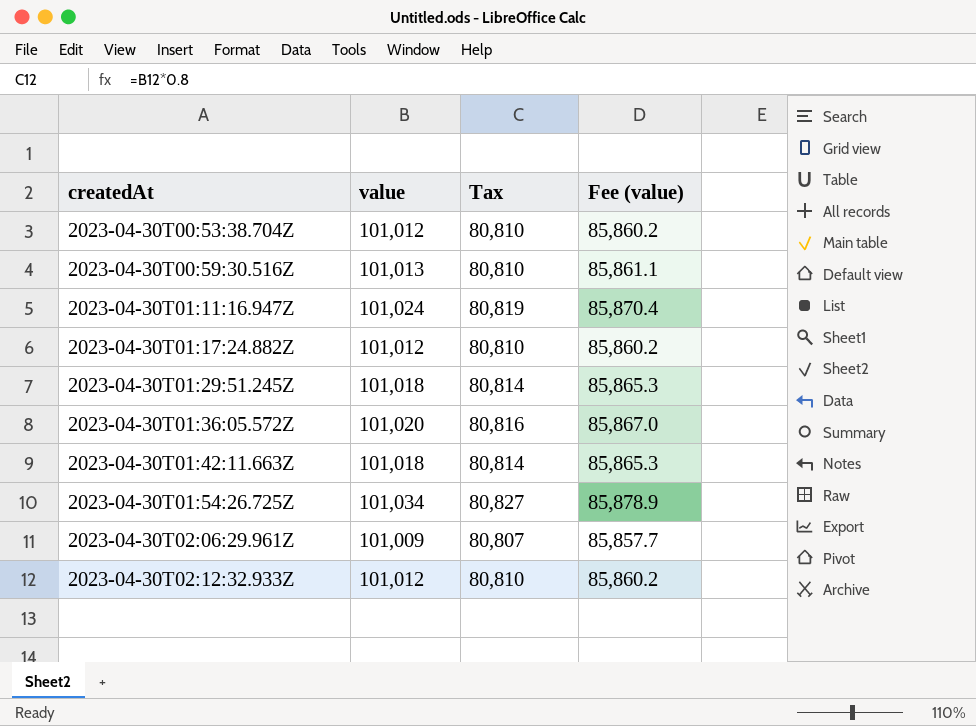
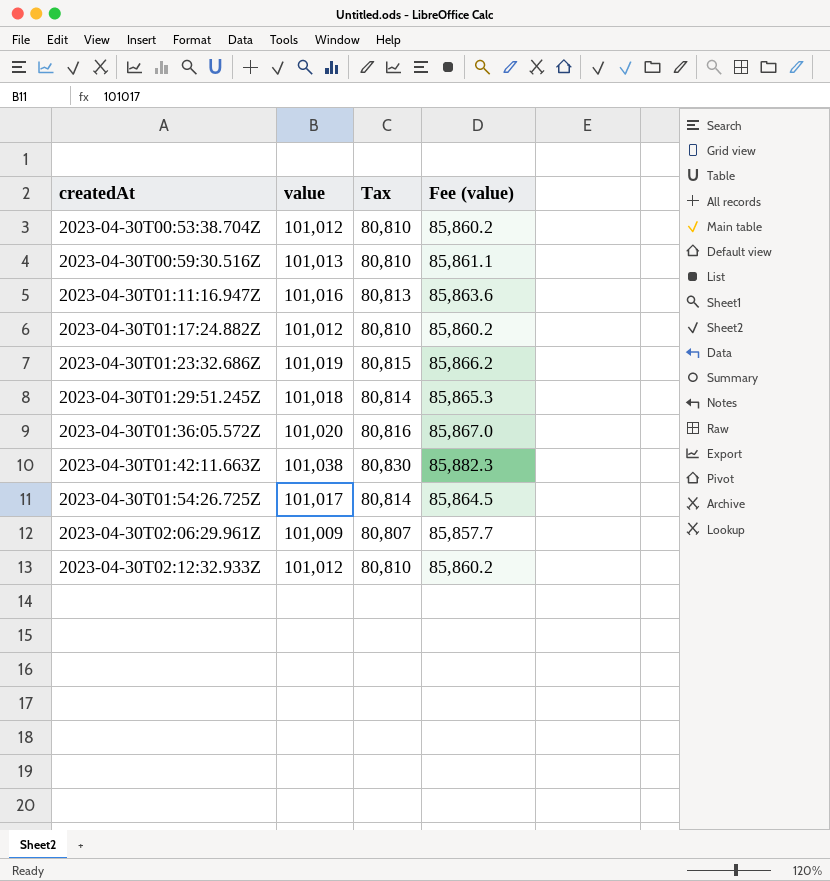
2023-04-30T01:11:16.947Z | value: 101,024 -> 101,016
2023-04-30T01:11:16.947Z | Tax: 80,819 -> 80,813
2023-04-30T01:11:16.947Z | Fee (value): 85,870.4 -> 85,863.6
row 2023-04-30T01:23:32.686Z: none -> 101,019 | 80,815 | 85,866.2
2023-04-30T01:42:11.663Z | value: 101,018 -> 101,038
2023-04-30T01:42:11.663Z | Tax: 80,814 -> 80,830
2023-04-30T01:42:11.663Z | Fee (value): 85,865.3 -> 85,882.3
2023-04-30T01:54:26.725Z | value: 101,034 -> 101,017
2023-04-30T01:54:26.725Z | Tax: 80,827 -> 80,814
2023-04-30T01:54:26.725Z | Fee (value): 85,878.9 -> 85,864.5

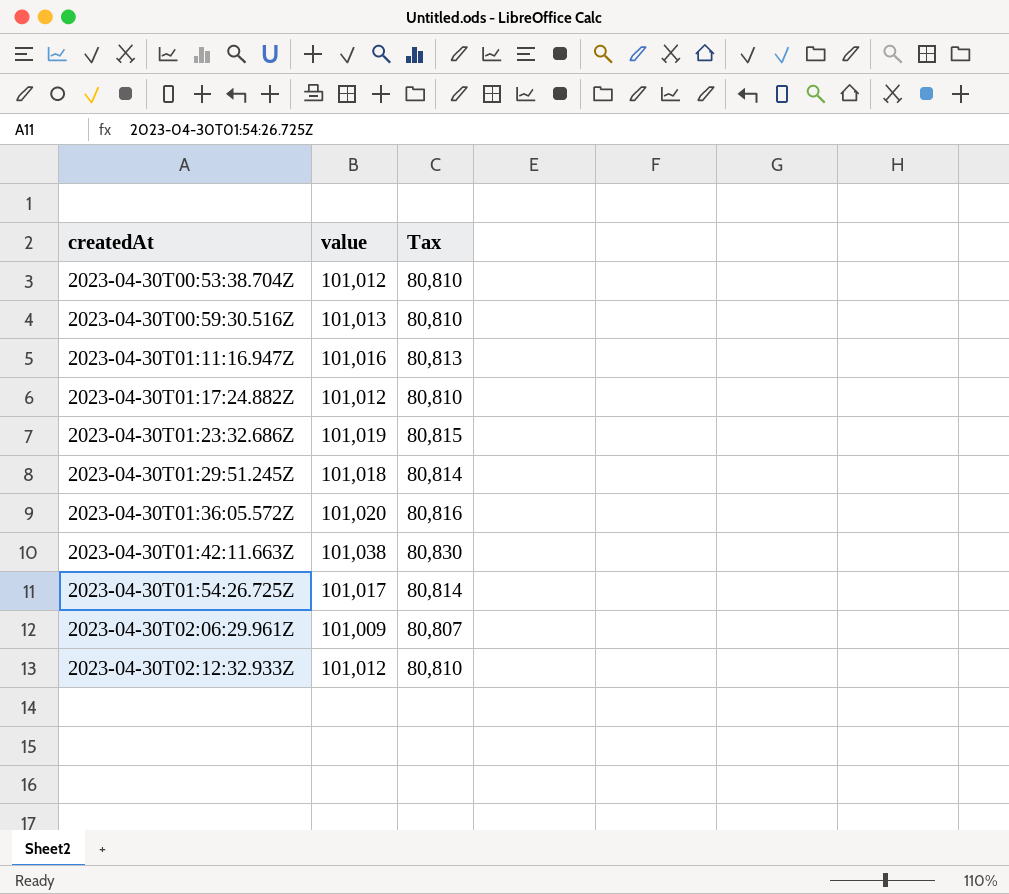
column Fee (value) | formula: [value] * 0.85 -> none

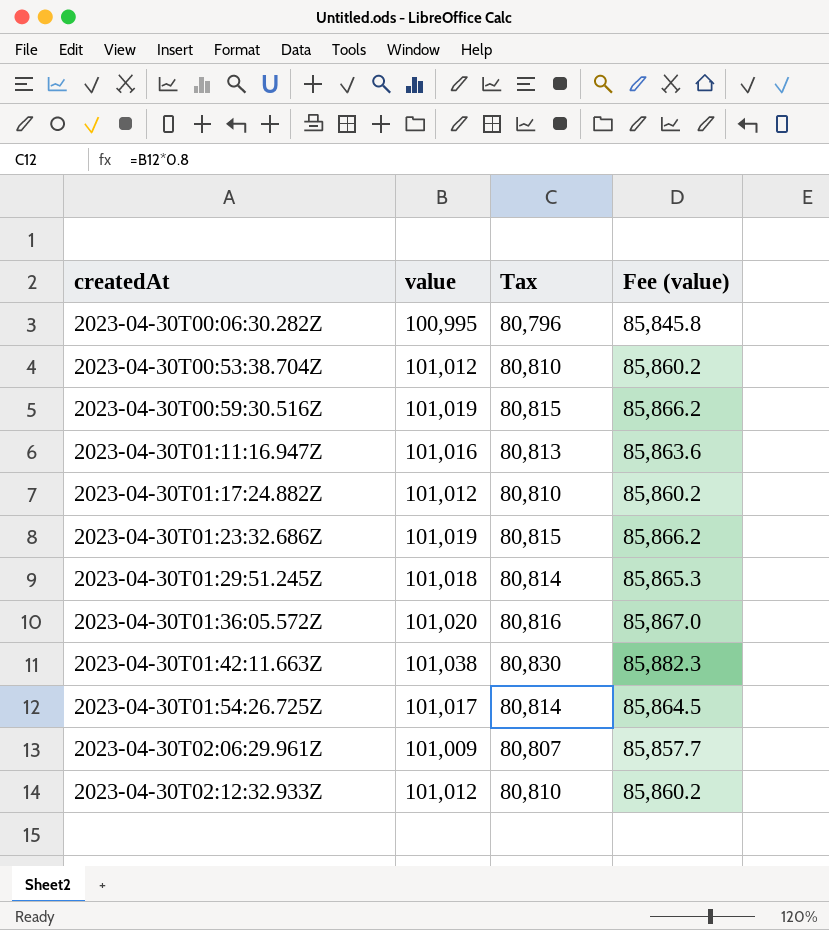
column Fee (value) | formula: none -> [value] * 0.85
row 2023-04-30T00:06:30.282Z: none -> 100,995 | 80,796 | 85,845.8
2023-04-30T00:59:30.516Z | value: 101,013 -> 101,019
2023-04-30T00:59:30.516Z | Tax: 80,810 -> 80,815

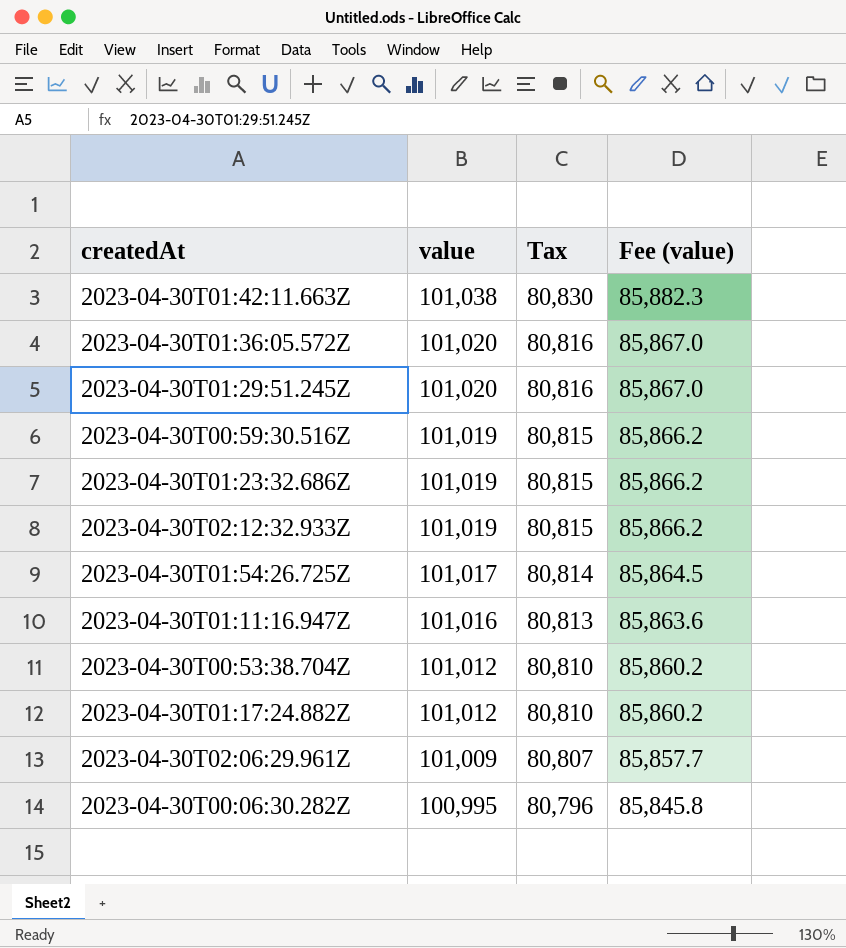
row order: createdAt ascending -> value descending
2023-04-30T01:29:51.245Z | value: 101,018 -> 101,020
2023-04-30T01:29:51.245Z | Tax: 80,814 -> 80,816
2023-04-30T01:29:51.245Z | Fee (value): 85,865.3 -> 85,867.0
2023-04-30T02:12:32.933Z | value: 101,012 -> 101,019
2023-04-30T02:12:32.933Z | Tax: 80,810 -> 80,815
2023-04-30T02:12:32.933Z | Fee (value): 85,860.2 -> 85,866.2

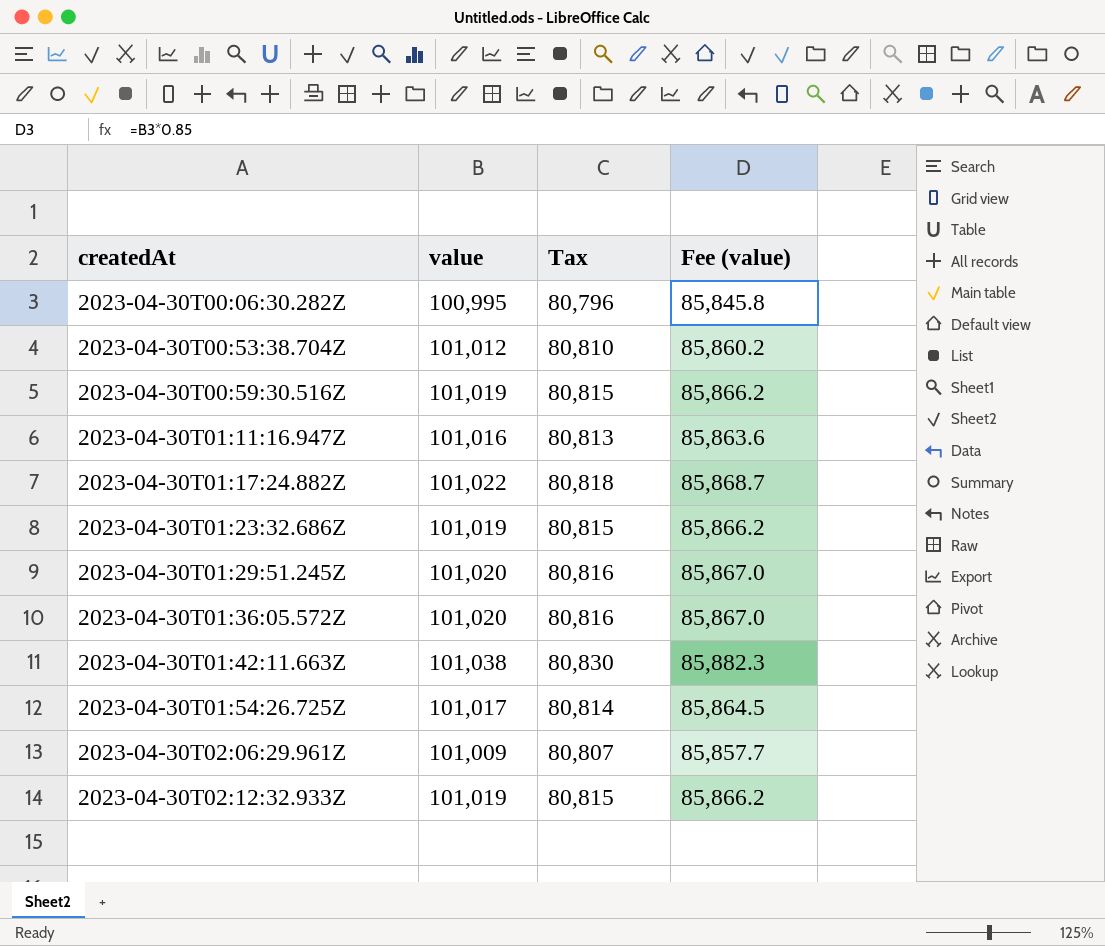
row order: value descending -> createdAt ascending
2023-04-30T01:17:24.882Z | value: 101,012 -> 101,022
2023-04-30T01:17:24.882Z | Tax: 80,810 -> 80,818
2023-04-30T01:17:24.882Z | Fee (value): 85,860.2 -> 85,868.7

